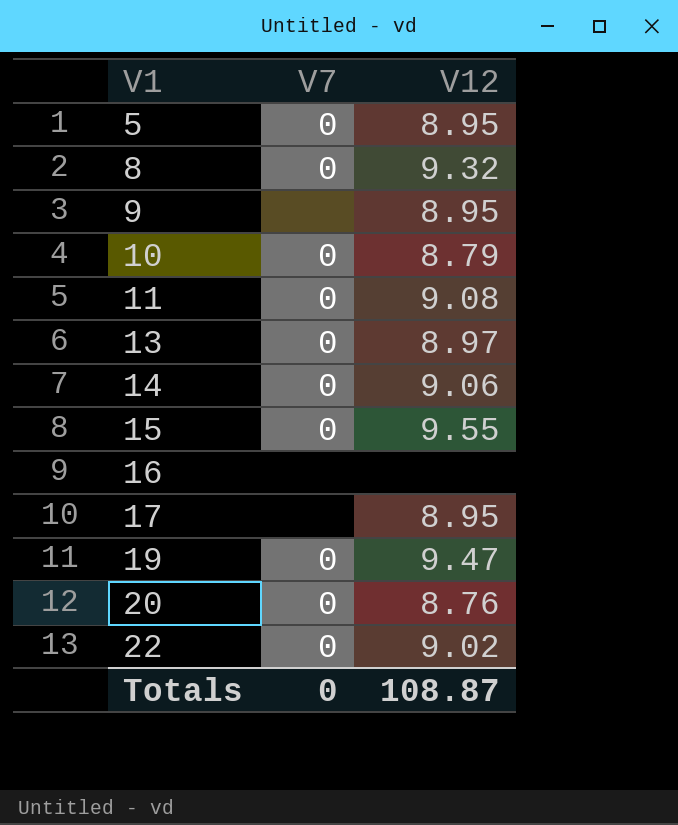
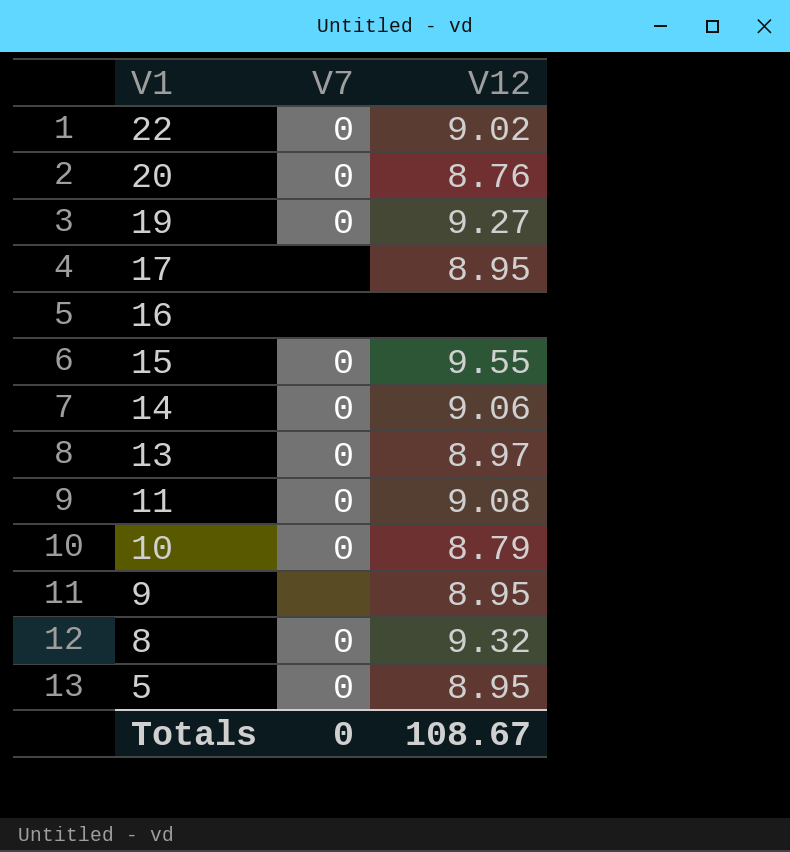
row order: V1 ascending -> V1 descending
19 | V12: 9.47 -> 9.27
Totals | V12: 108.87 -> 108.67

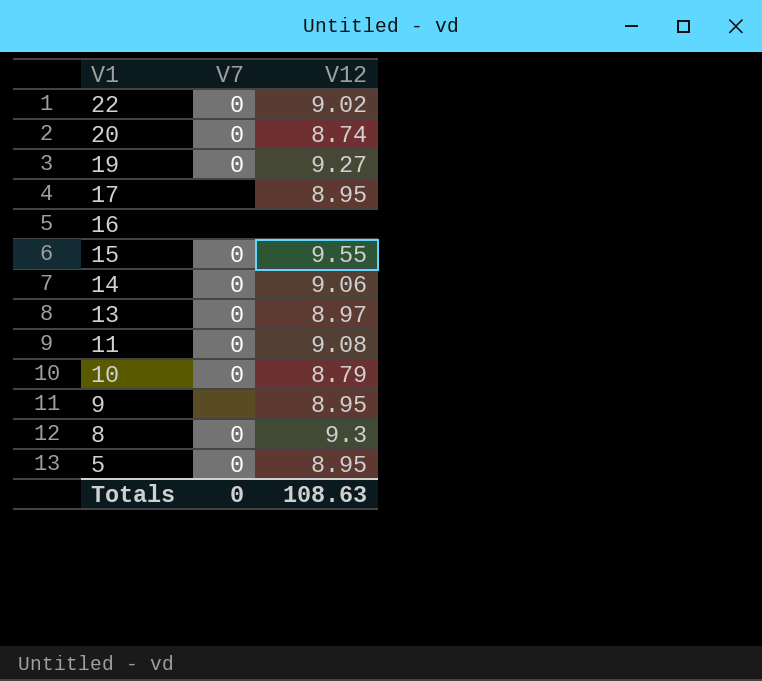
20 | V12: 8.76 -> 8.74
8 | V12: 9.32 -> 9.3
Totals | V12: 108.67 -> 108.63

